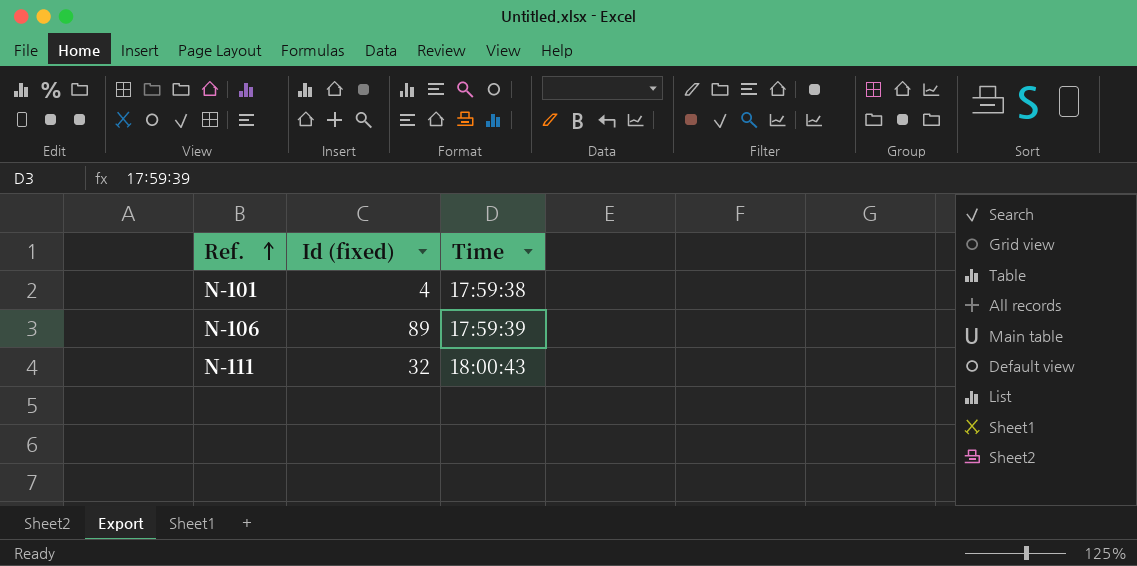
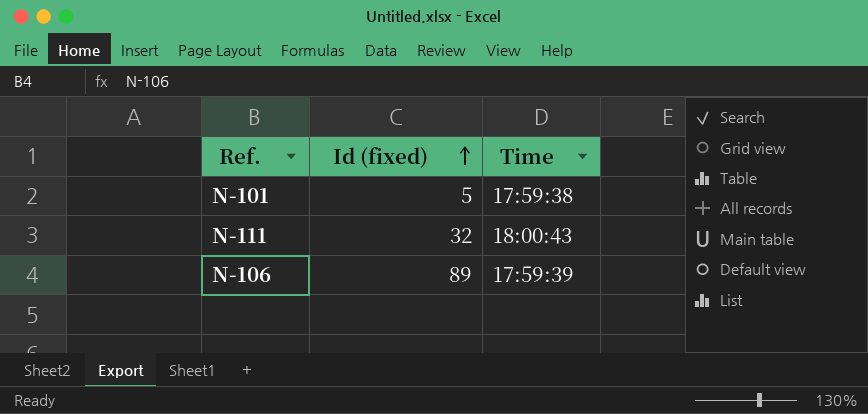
row order: Ref. ascending -> Id (fixed) ascending
N-101 | Id (fixed): 4 -> 5

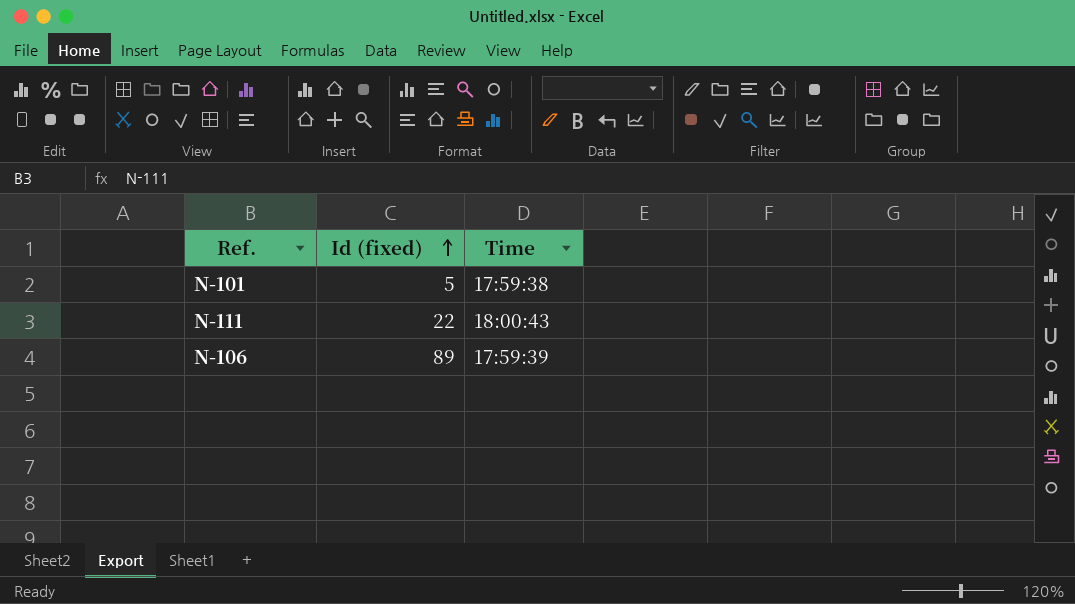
N-111 | Id (fixed): 32 -> 22

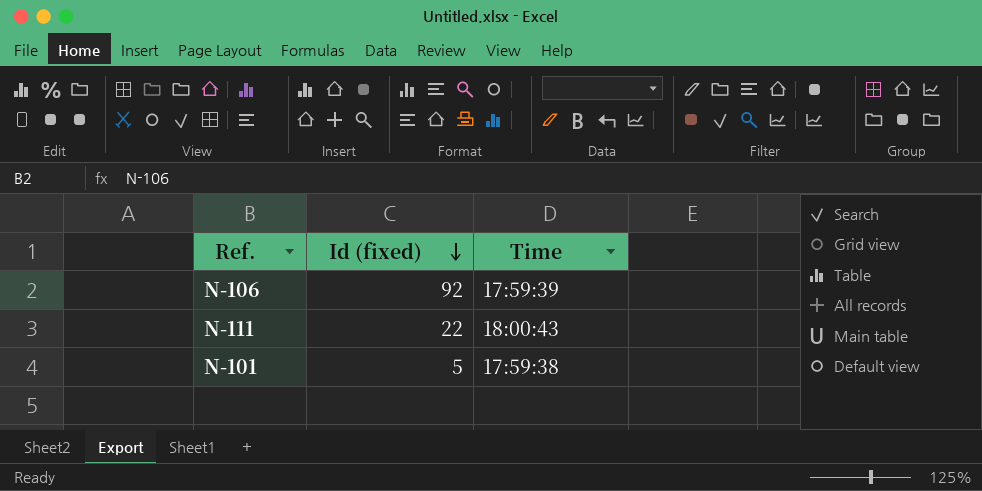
row order: Id (fixed) ascending -> Id (fixed) descending
N-106 | Id (fixed): 89 -> 92

